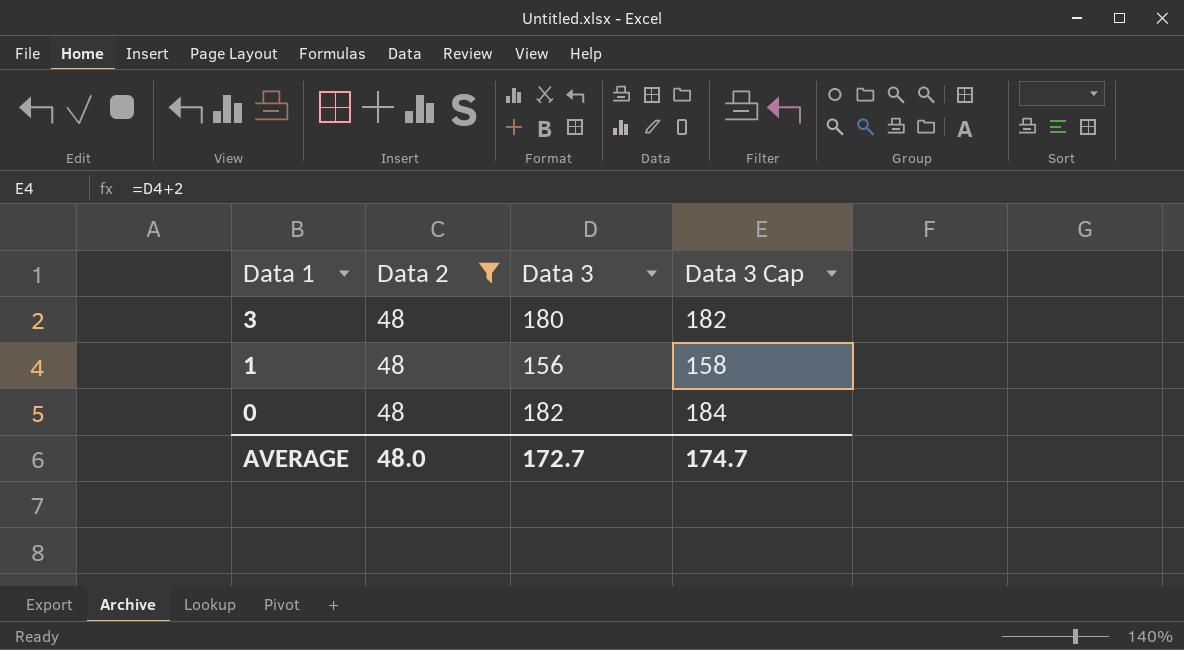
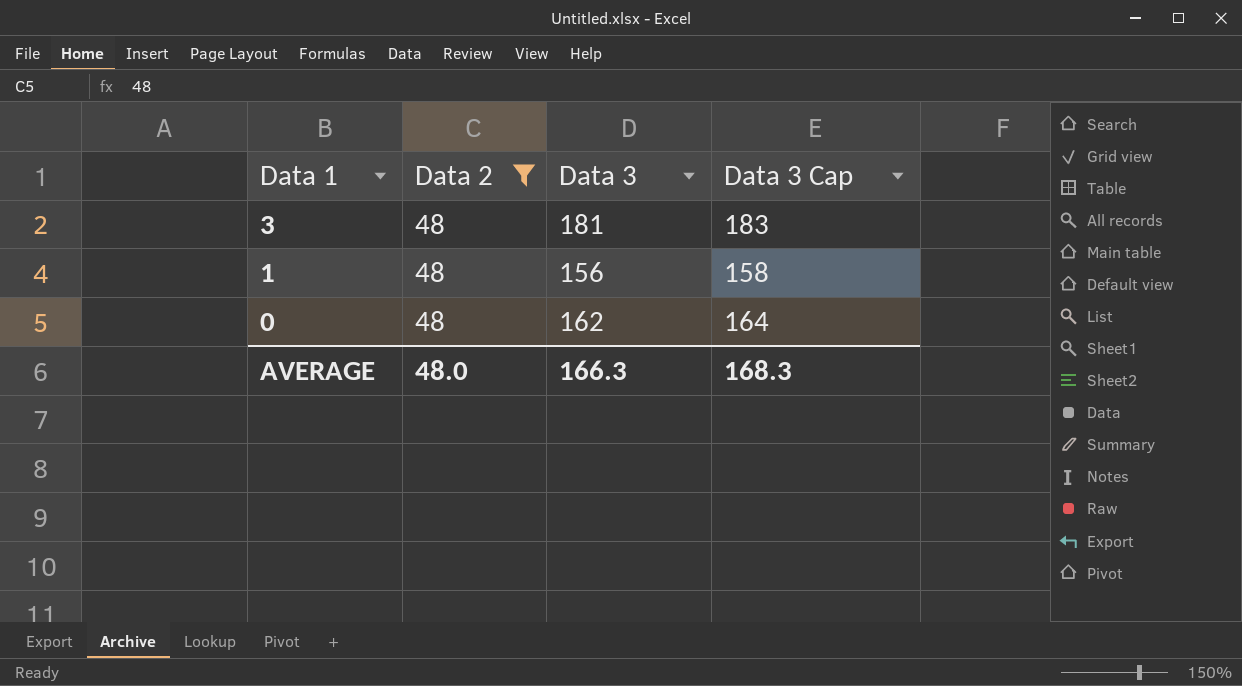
3 | Data 3: 180 -> 181
3 | Data 3 Cap: 182 -> 183
0 | Data 3: 182 -> 162
0 | Data 3 Cap: 184 -> 164
AVERAGE | Data 3: 172.7 -> 166.3
AVERAGE | Data 3 Cap: 174.7 -> 168.3

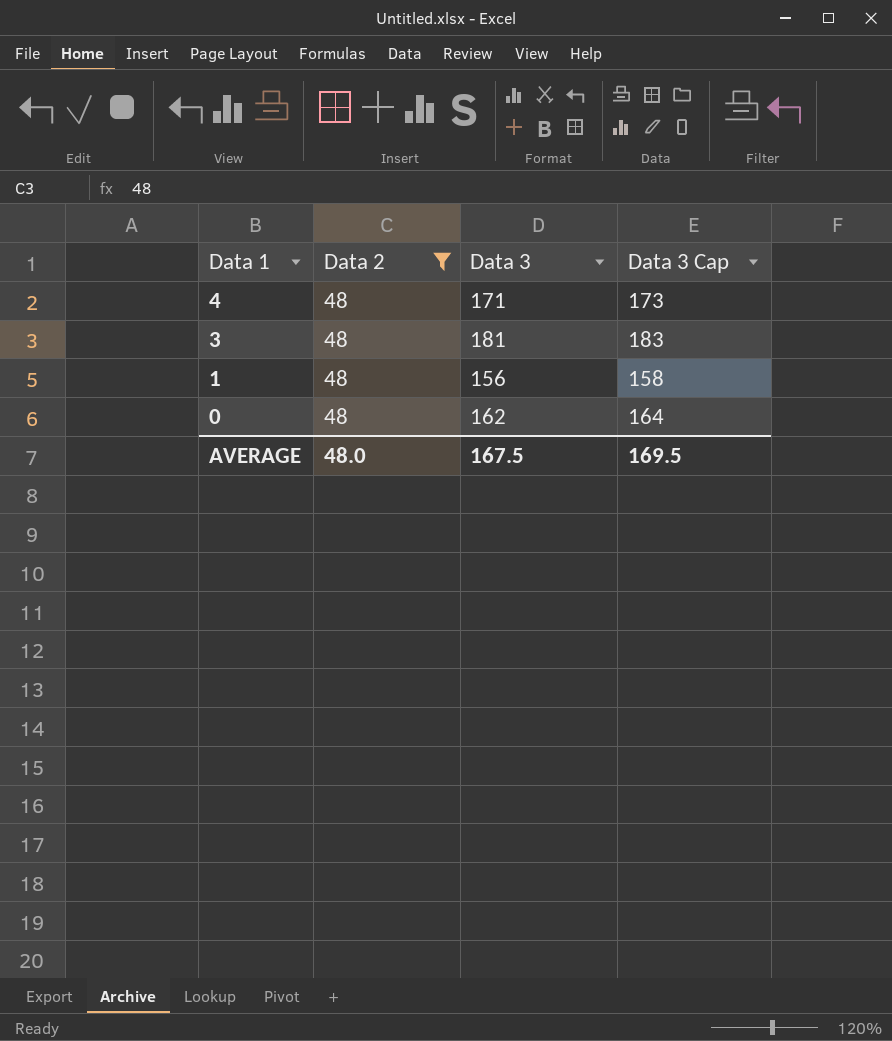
row 4: none -> 48 | 171 | 173
AVERAGE | Data 3: 166.3 -> 167.5
AVERAGE | Data 3 Cap: 168.3 -> 169.5

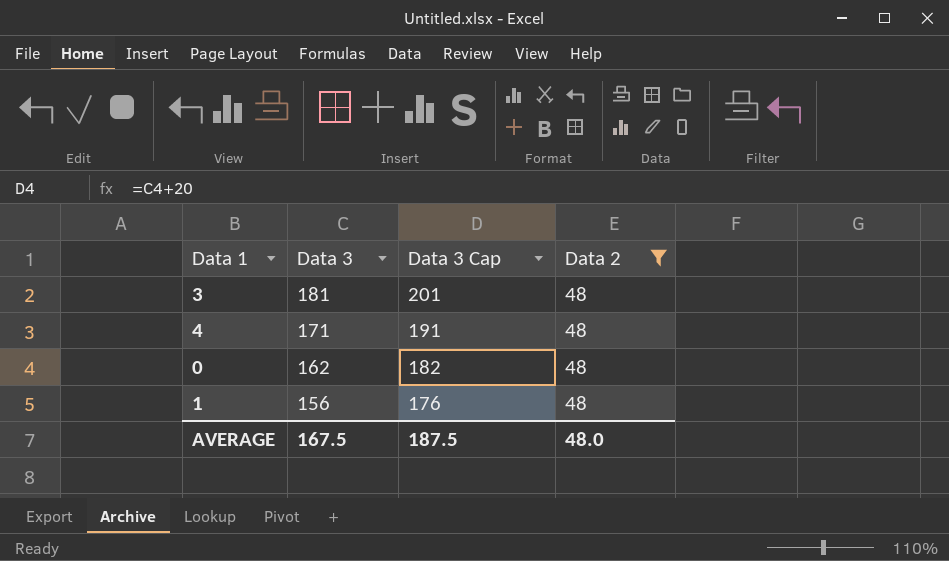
row order: Data 1 descending -> Data 3 descending
column Data 3 Cap | formula: [Data 3] + 2 -> [Data 3] + 20
column Data 2 | position: 2 -> 4
AVERAGE | Data 3 Cap: 169.5 -> 187.5

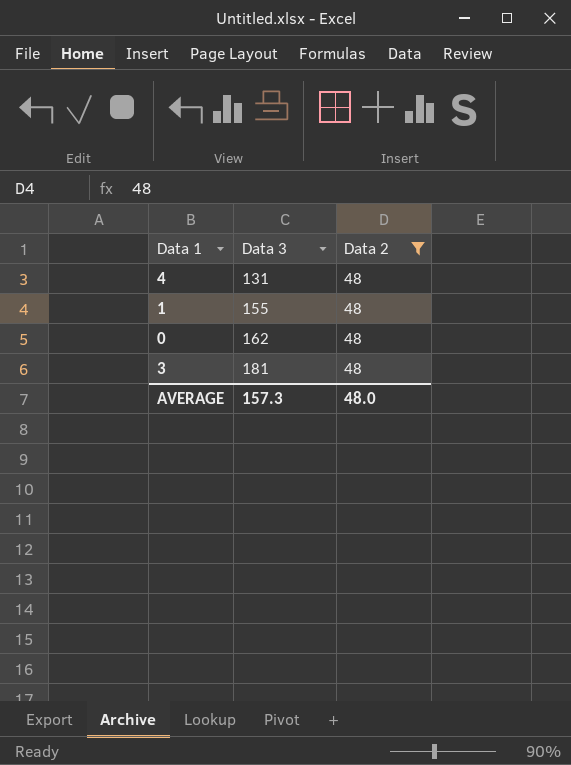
row order: Data 3 descending -> Data 3 ascending
column Data 3 Cap | formula: [Data 3] + 20 -> none
4 | Data 3: 171 -> 131
1 | Data 3: 156 -> 155
AVERAGE | Data 3: 167.5 -> 157.3

